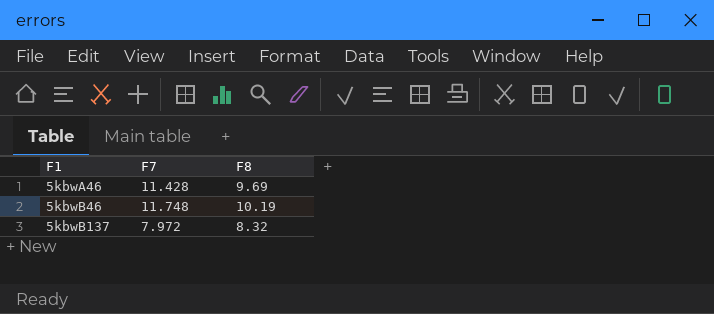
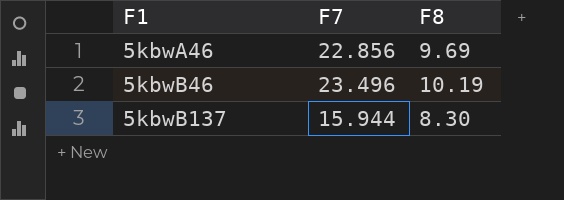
5kbwA46 | F7: 11.428 -> 22.856
5kbwB46 | F7: 11.748 -> 23.496
5kbwB137 | F7: 7.972 -> 15.944
5kbwB137 | F8: 8.32 -> 8.30

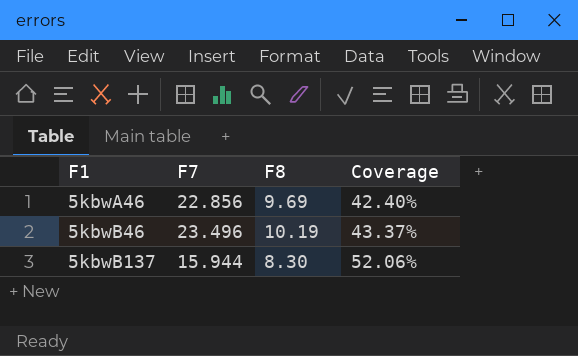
column Coverage | formula: none -> [F8] / [F7]

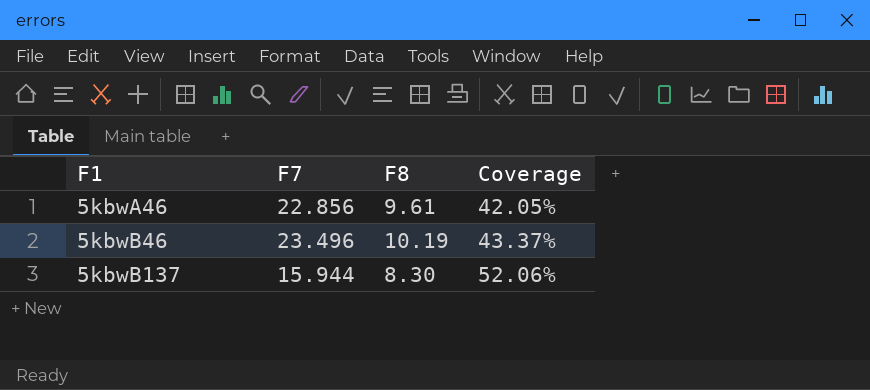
5kbwA46 | F8: 9.69 -> 9.61
5kbwA46 | Coverage: 42.40% -> 42.05%

